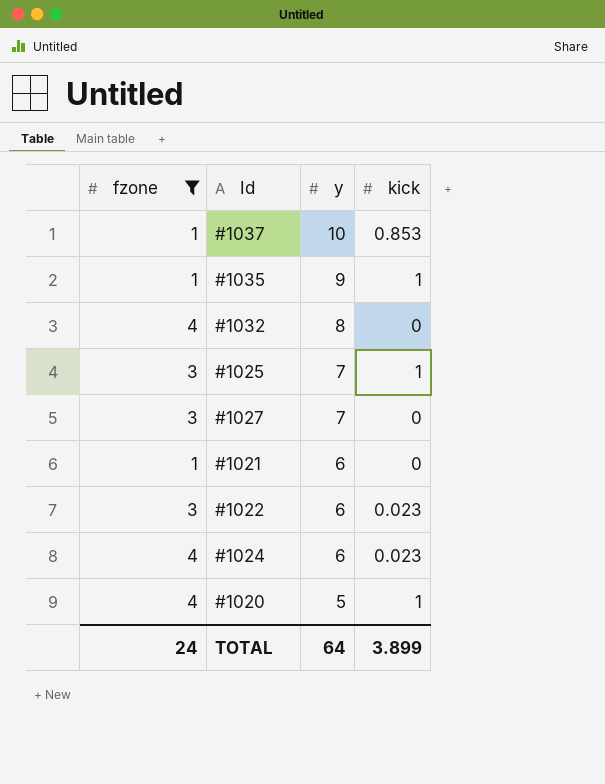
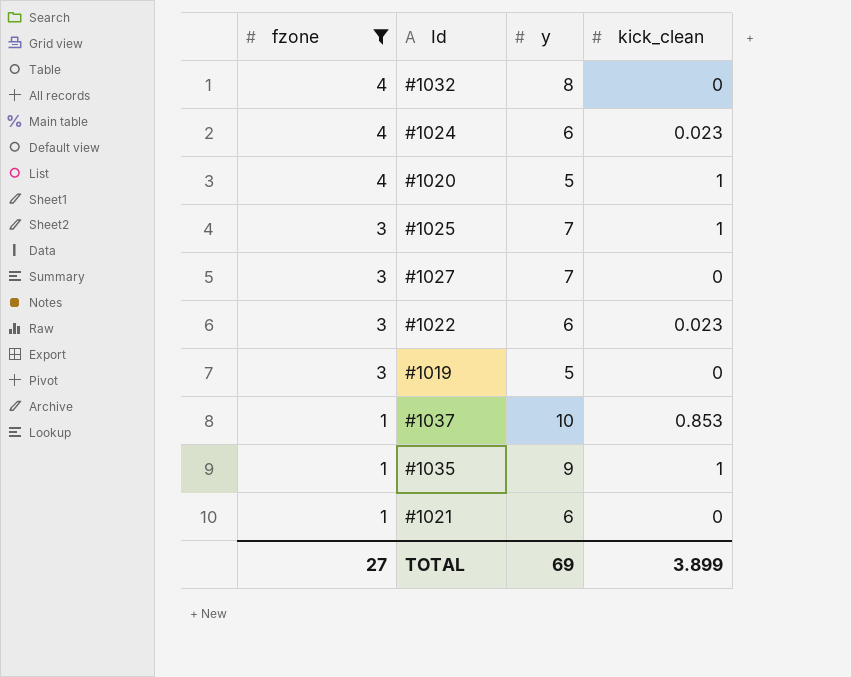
row order: y descending -> fzone descending
column name: kick -> kick_clean
row #1019: none -> 3 | 5 | 0
TOTAL | fzone: 24 -> 27
TOTAL | y: 64 -> 69

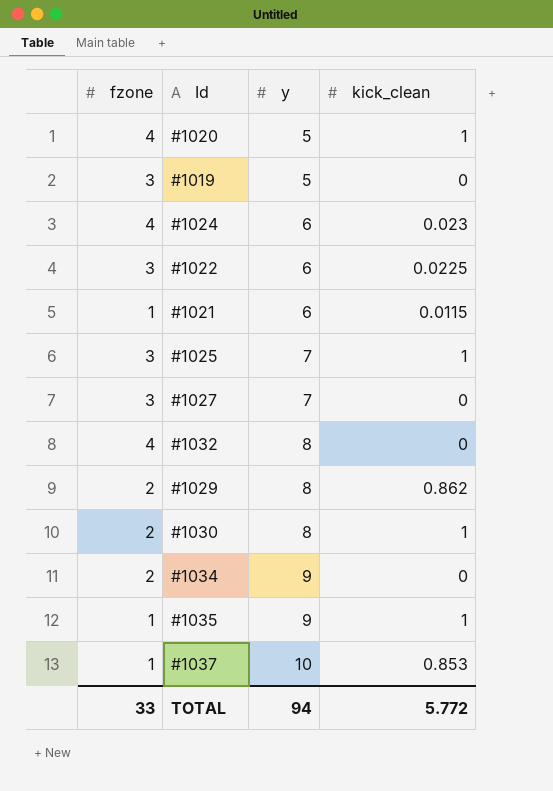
filter: fzone != 2 -> none
row order: fzone descending -> y ascending
#1022 | kick_clean: 0.023 -> 0.0225
#1021 | kick_clean: 0 -> 0.0115
TOTAL | fzone: 27 -> 33
TOTAL | y: 69 -> 94
TOTAL | kick_clean: 3.899 -> 5.772

